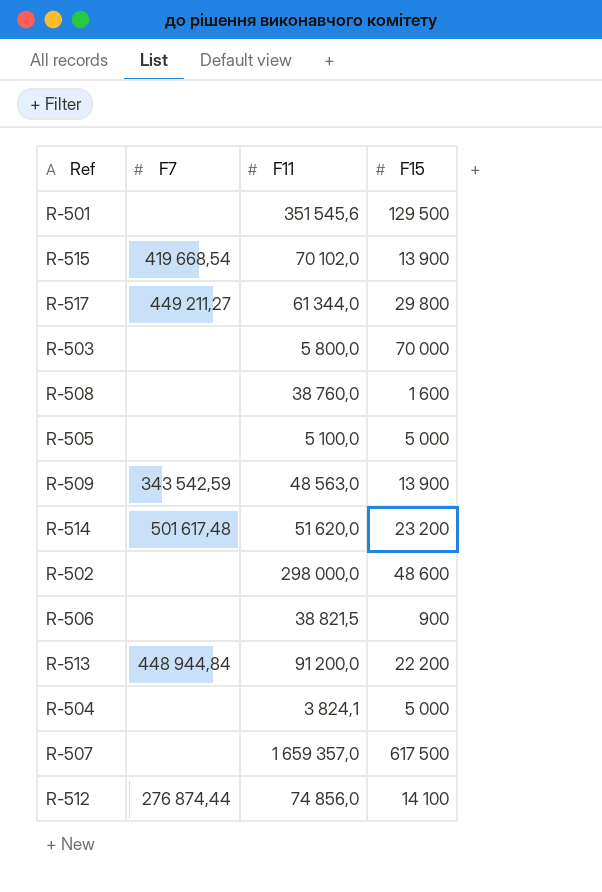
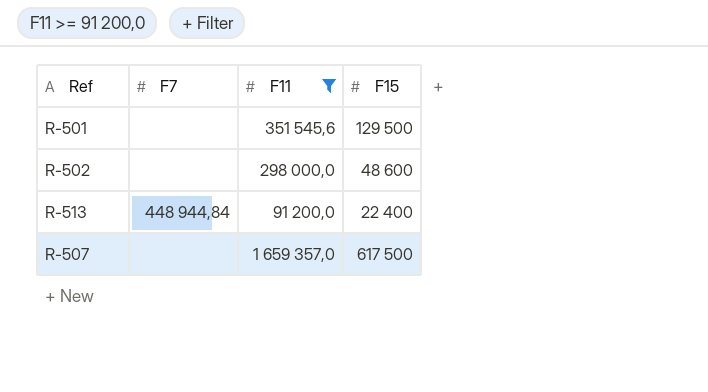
filter: none -> F11 >= 91 200,0
R-513 | F15: 22 200 -> 22 400

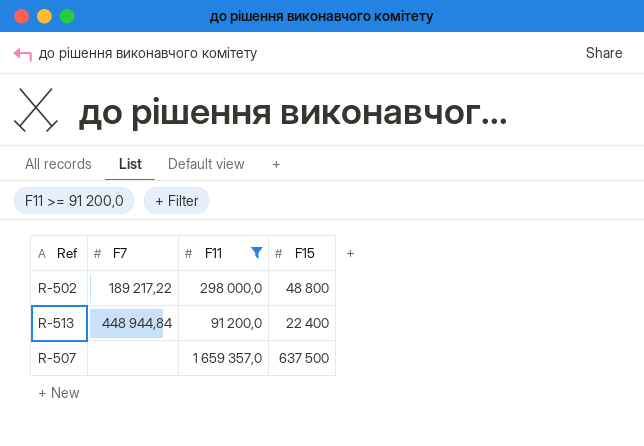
row R-501: none | 351 545,6 | 129 500 -> none
R-502 | F7: none -> 189 217,22
R-502 | F15: 48 600 -> 48 800
R-507 | F15: 617 500 -> 637 500

